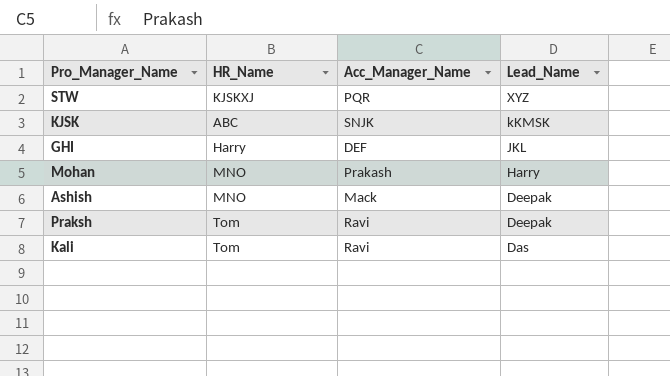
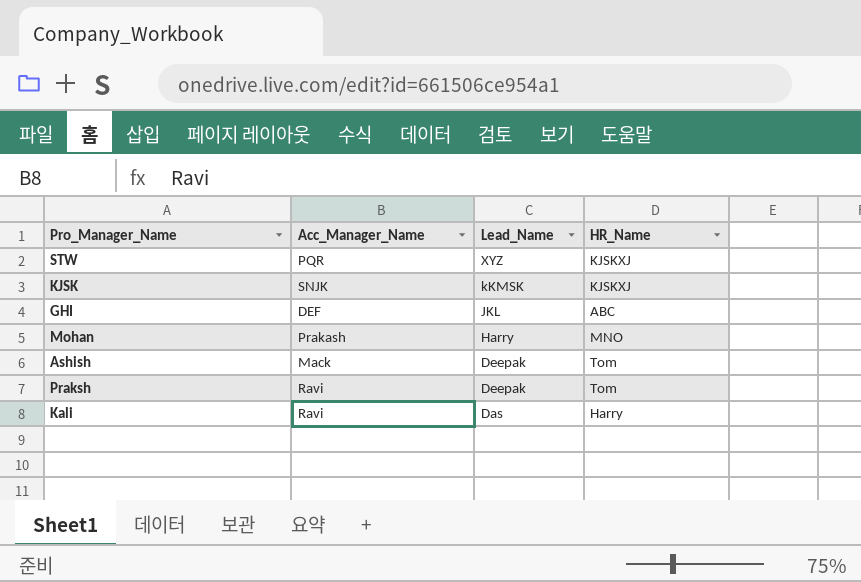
column HR_Name | position: 2 -> 4
KJSK | HR_Name: ABC -> KJSKXJ
GHI | HR_Name: Harry -> ABC
Ashish | HR_Name: MNO -> Tom
Kali | HR_Name: Tom -> Harry

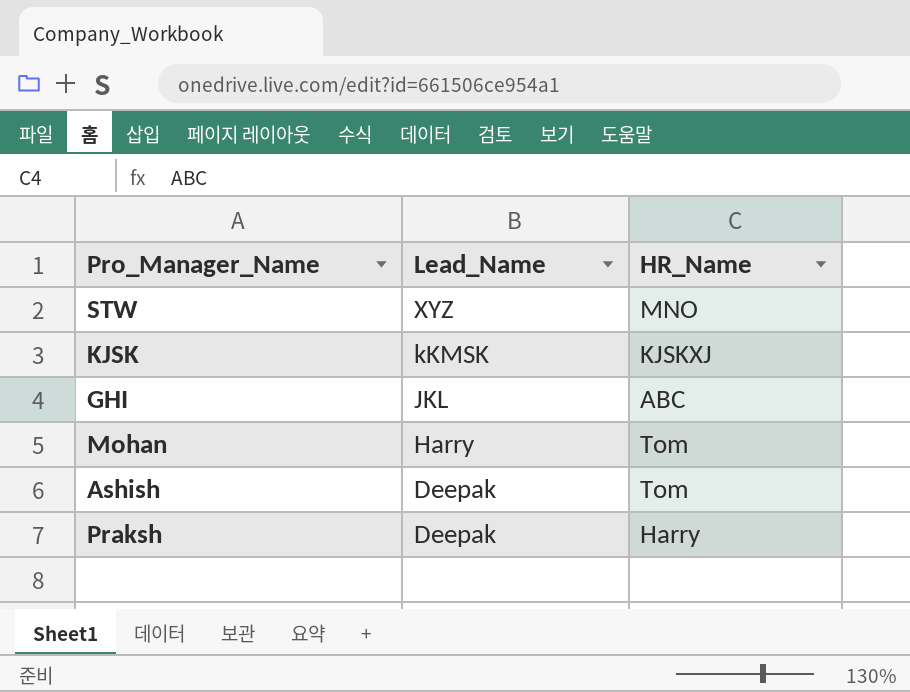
column Acc_Manager_Name | position: 2 -> none
row Kali: Ravi | Das | Harry -> none
STW | HR_Name: KJSKXJ -> MNO
Mohan | HR_Name: MNO -> Tom
Praksh | HR_Name: Tom -> Harry

